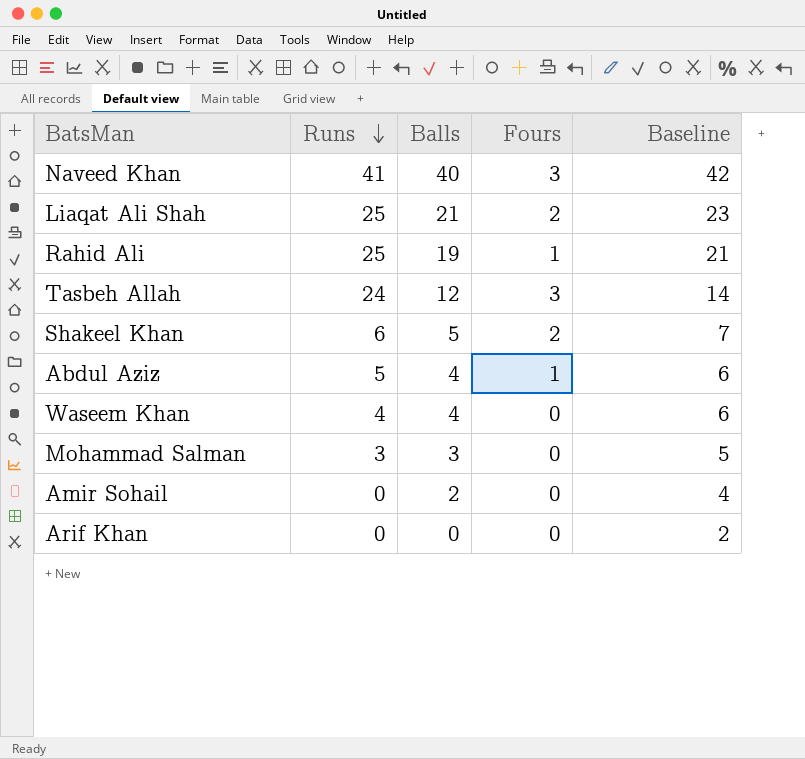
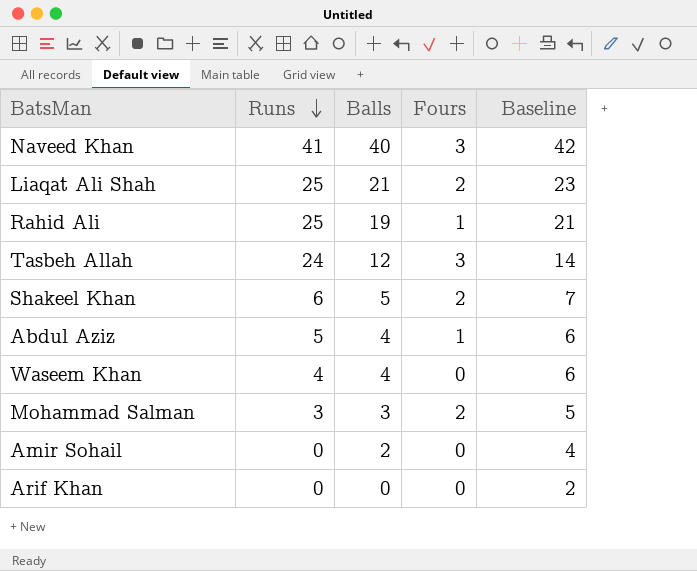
Mohammad Salman | Fours: 0 -> 2

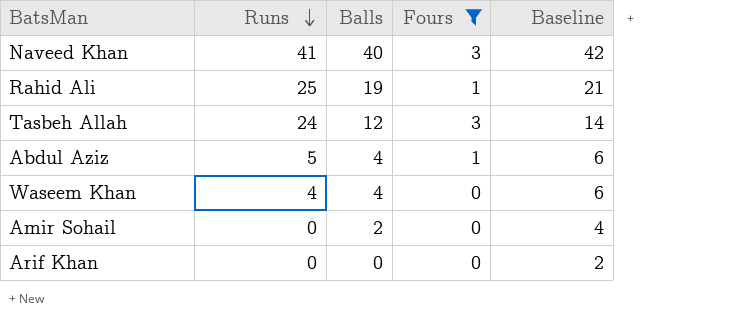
filter: none -> Fours != 2

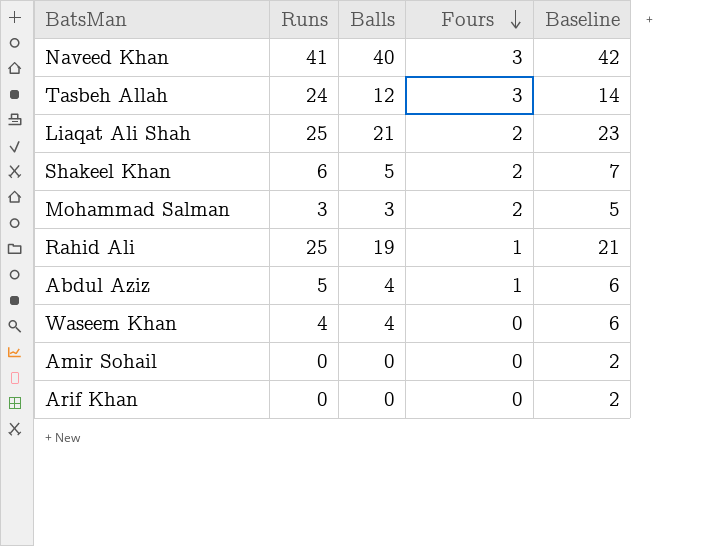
filter: Fours != 2 -> none
row order: Runs descending -> Fours descending
Amir Sohail | Balls: 2 -> 0
Amir Sohail | Baseline: 4 -> 2

